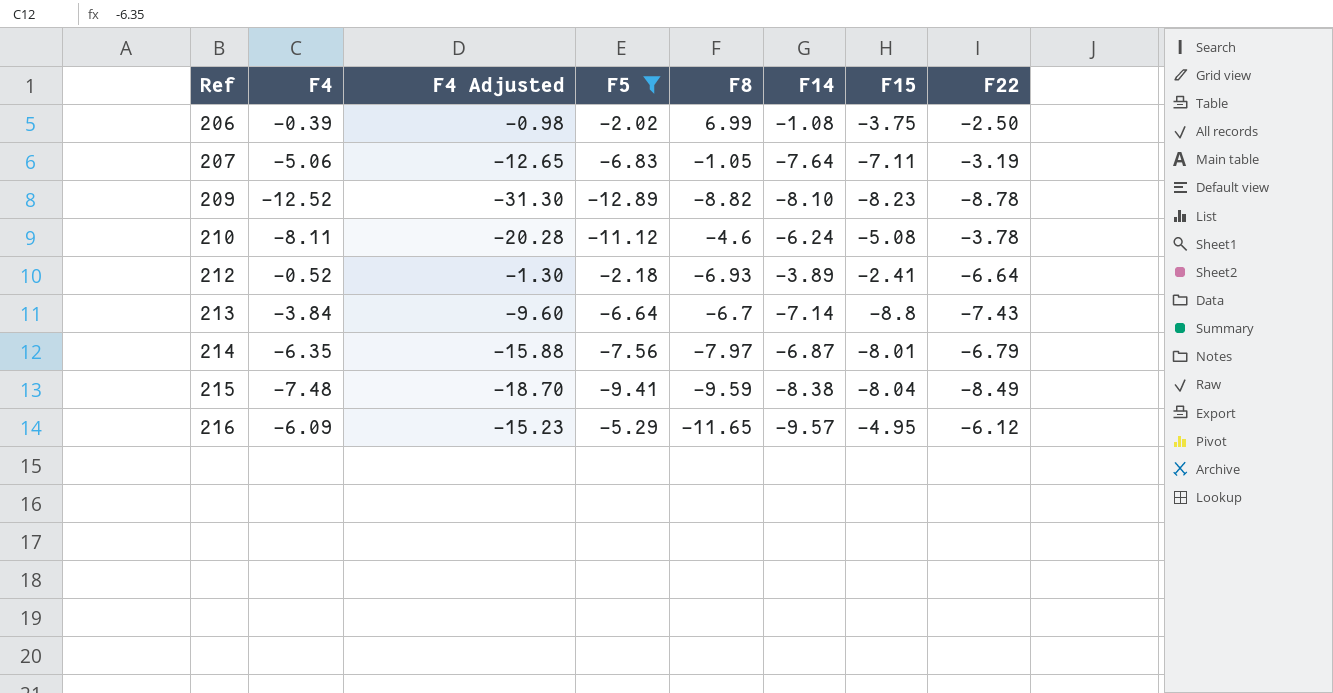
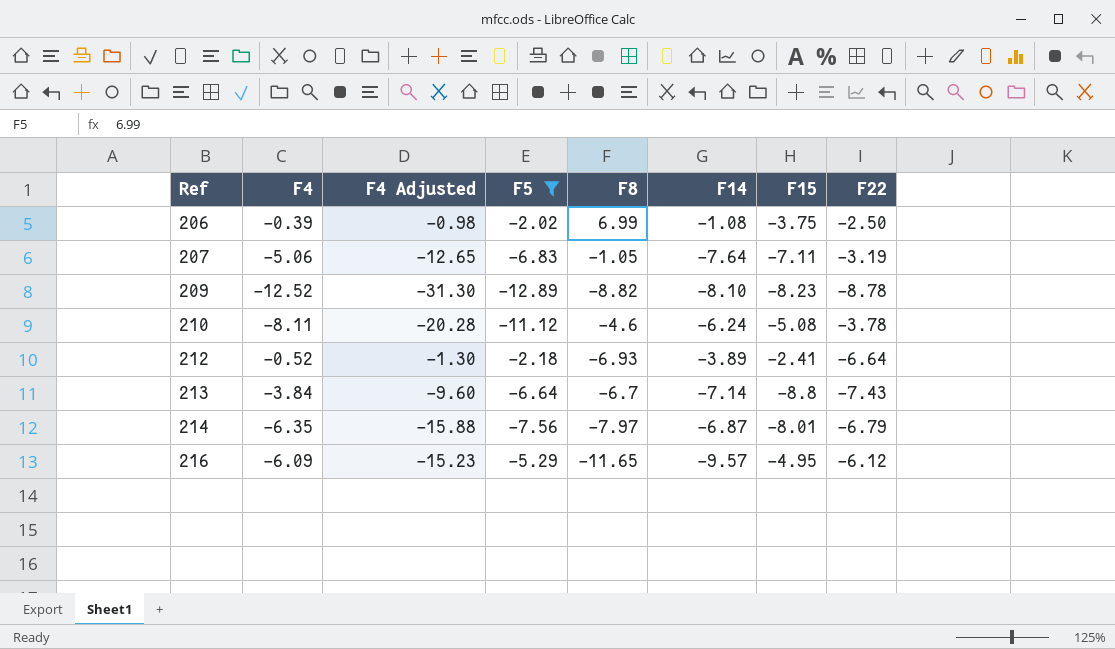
row 215: -7.48 | -18.70 | -9.41 | -9.59 | -8.38 | -8.04 | -8.49 -> none

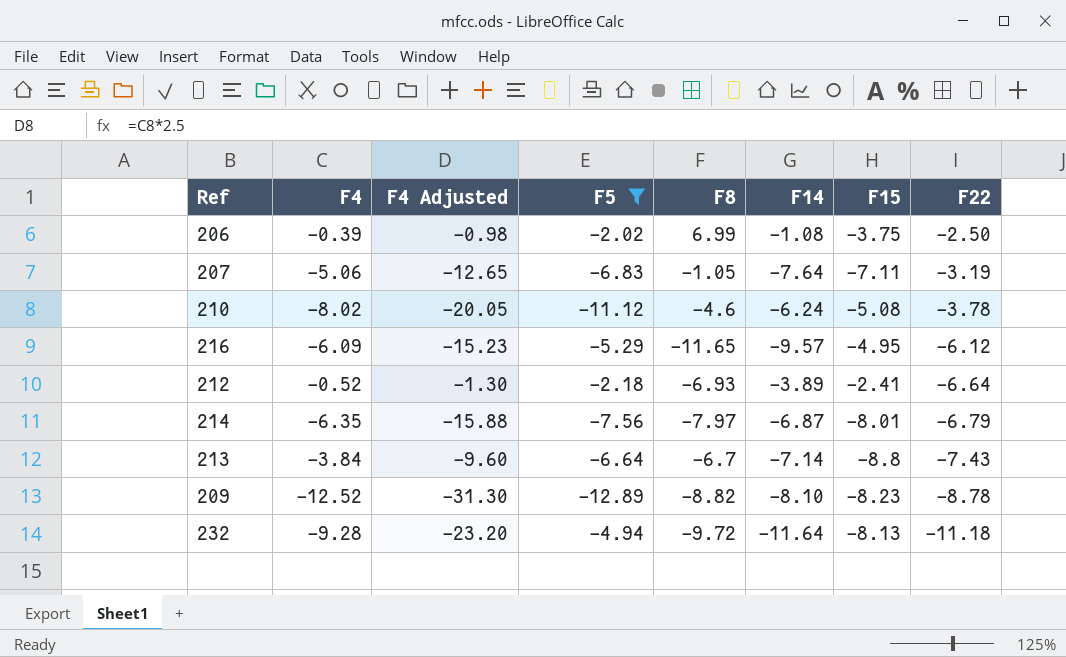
row order: Ref ascending -> F22 descending
210 | F4: -8.11 -> -8.02
210 | F4 Adjusted: -20.28 -> -20.05
row 232: none -> -9.28 | -23.20 | -4.94 | -9.72 | -11.64 | -8.13 | -11.18

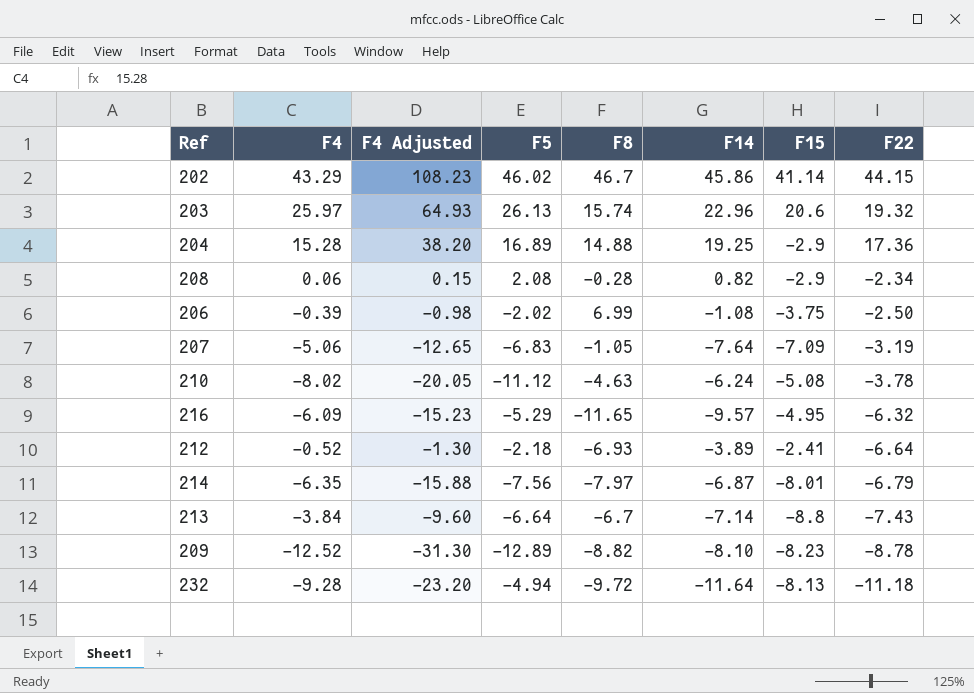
filter: F5 <= -2.02 -> none
207 | F15: -7.11 -> -7.09
210 | F8: -4.6 -> -4.63
216 | F22: -6.12 -> -6.32

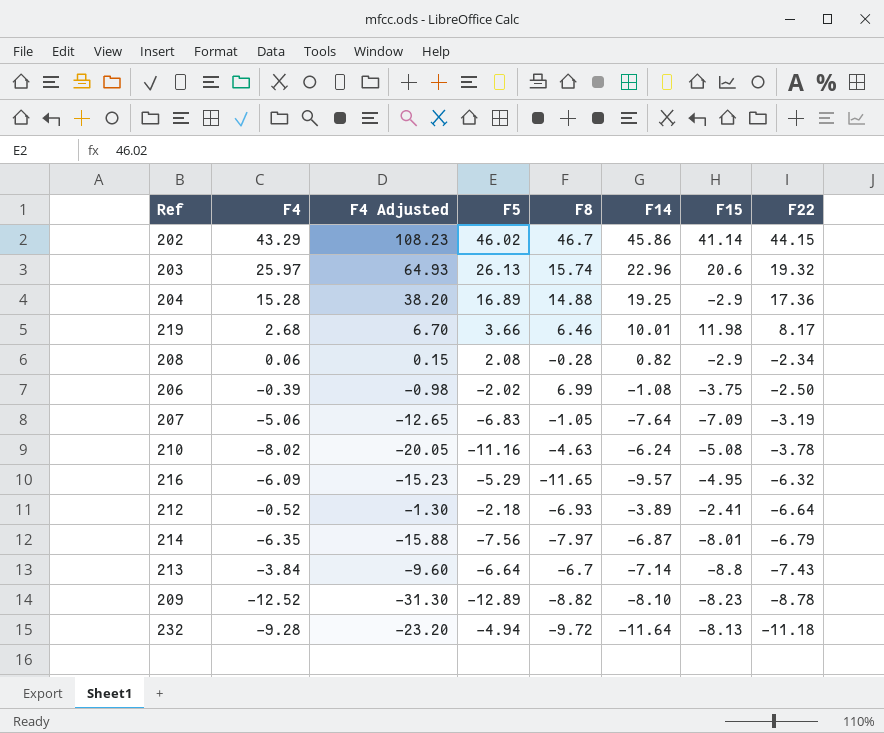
row 219: none -> 2.68 | 6.70 | 3.66 | 6.46 | 10.01 | 11.98 | 8.17
210 | F5: -11.12 -> -11.16

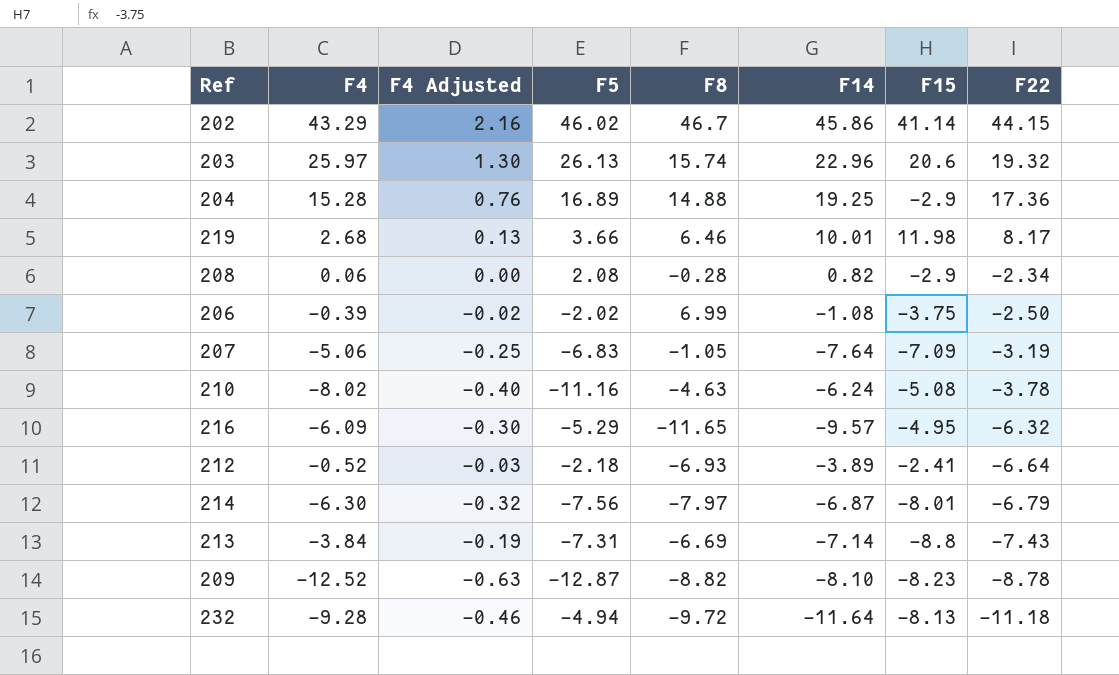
column F4 Adjusted | formula: [F4] * 2.5 -> [F4] * 0.05
214 | F4: -6.35 -> -6.30
213 | F5: -6.64 -> -7.31
213 | F8: -6.7 -> -6.69
209 | F5: -12.89 -> -12.87

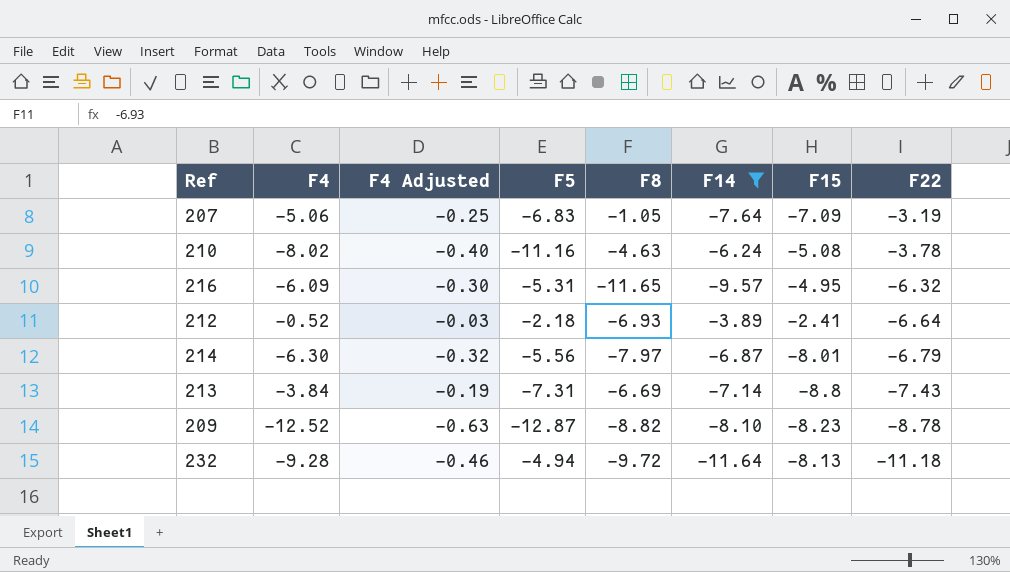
filter: none -> F14 <= -3.89
216 | F5: -5.29 -> -5.31
214 | F5: -7.56 -> -5.56

